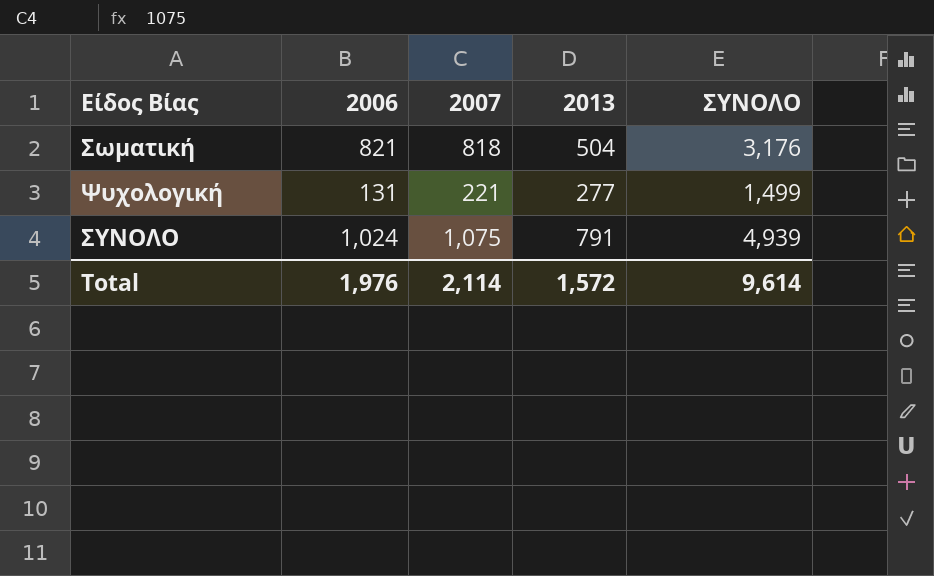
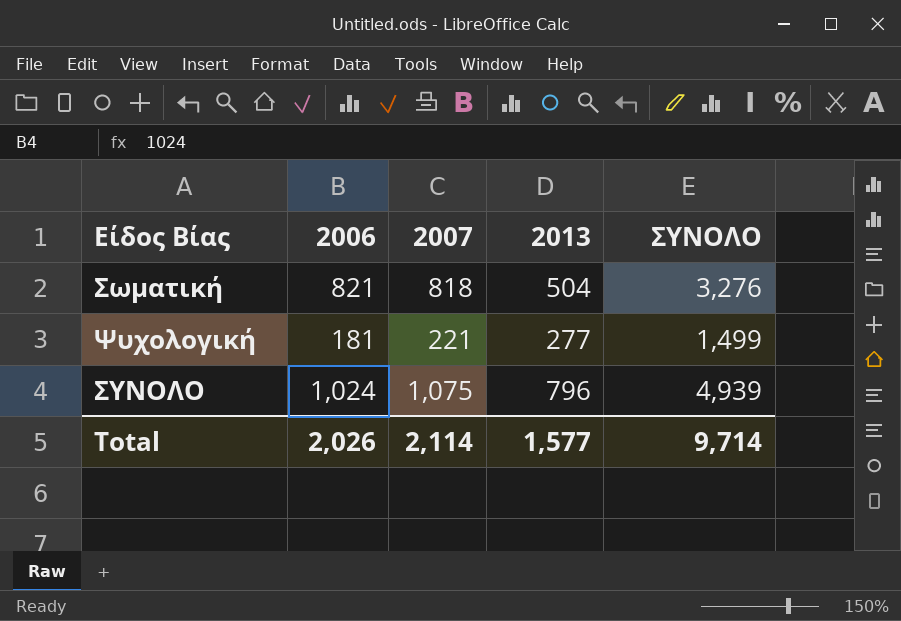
Σωματική | ΣΥΝΟΛΟ: 3,176 -> 3,276
Ψυχολογική | 2006: 131 -> 181
ΣΥΝΟΛΟ | 2013: 791 -> 796
Total | 2006: 1,976 -> 2,026
Total | 2013: 1,572 -> 1,577
Total | ΣΥΝΟΛΟ: 9,614 -> 9,714

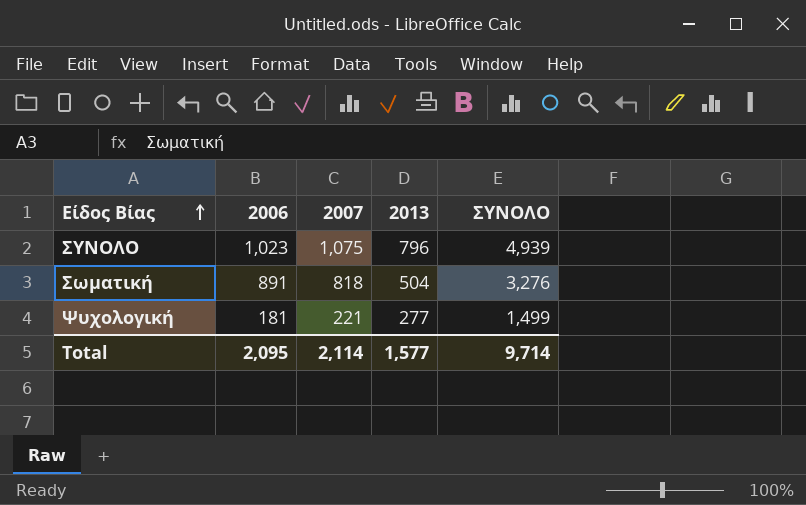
row order: none -> Είδος Βίας ascending
ΣΥΝΟΛΟ | 2006: 1,024 -> 1,023
Σωματική | 2006: 821 -> 891
Total | 2006: 2,026 -> 2,095

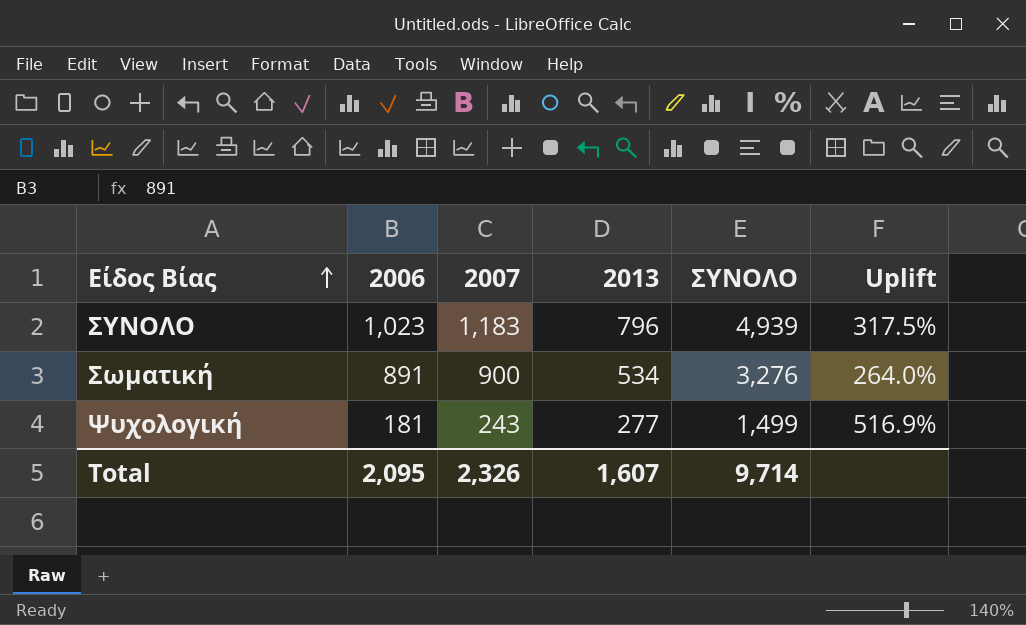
column Uplift | formula: none -> ([ΣΥΝΟΛΟ] - [2007]) / [2007]
ΣΥΝΟΛΟ | 2007: 1,075 -> 1,183
Σωματική | 2007: 818 -> 900
Σωματική | 2013: 504 -> 534
Ψυχολογική | 2007: 221 -> 243
Total | 2007: 2,114 -> 2,326
Total | 2013: 1,577 -> 1,607

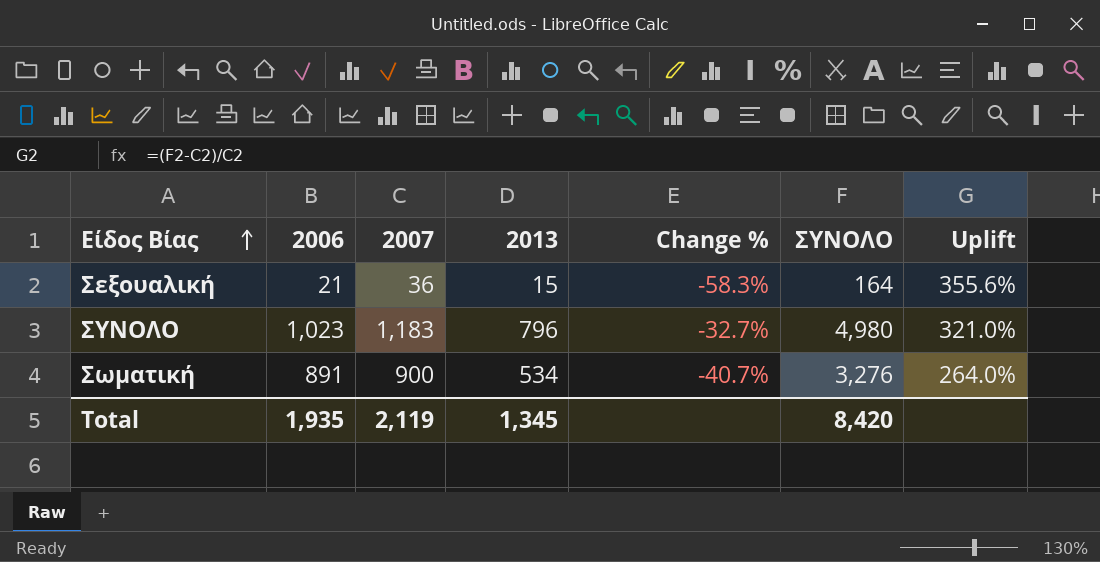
column Change % | formula: none -> ([2013] - [2007]) / [2007]
row Ψυχολογική: 181 | 243 | 277 | 1,499 | 516.9% -> none
row Σεξουαλική: none -> 21 | 36 | 15 | -58.3% | 164 | 355.6%
ΣΥΝΟΛΟ | ΣΥΝΟΛΟ: 4,939 -> 4,980
ΣΥΝΟΛΟ | Uplift: 317.5% -> 321.0%
Total | 2006: 2,095 -> 1,935
Total | 2007: 2,326 -> 2,119
Total | 2013: 1,607 -> 1,345
Total | ΣΥΝΟΛΟ: 9,714 -> 8,420

